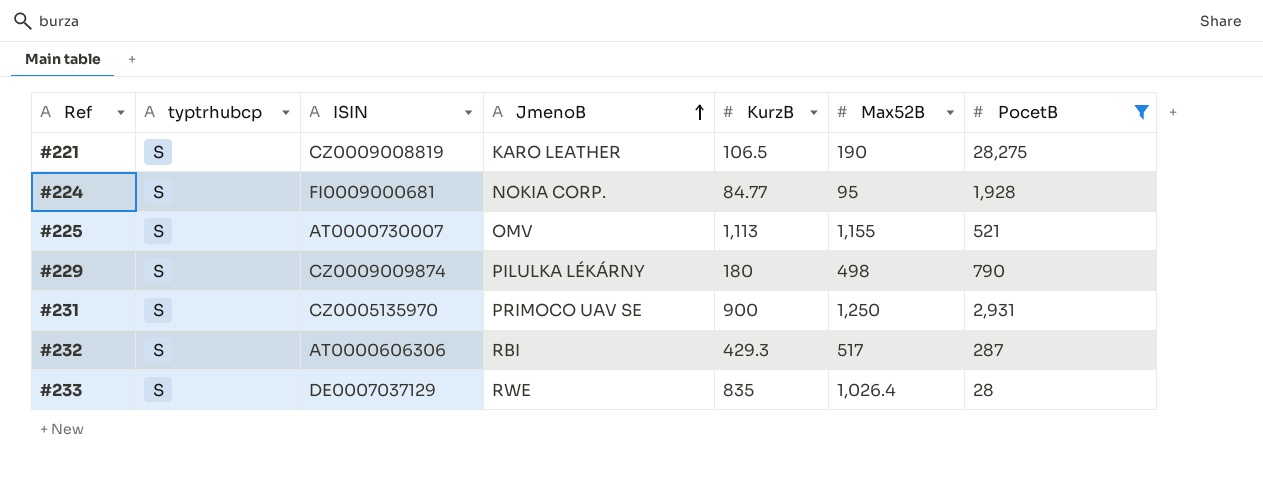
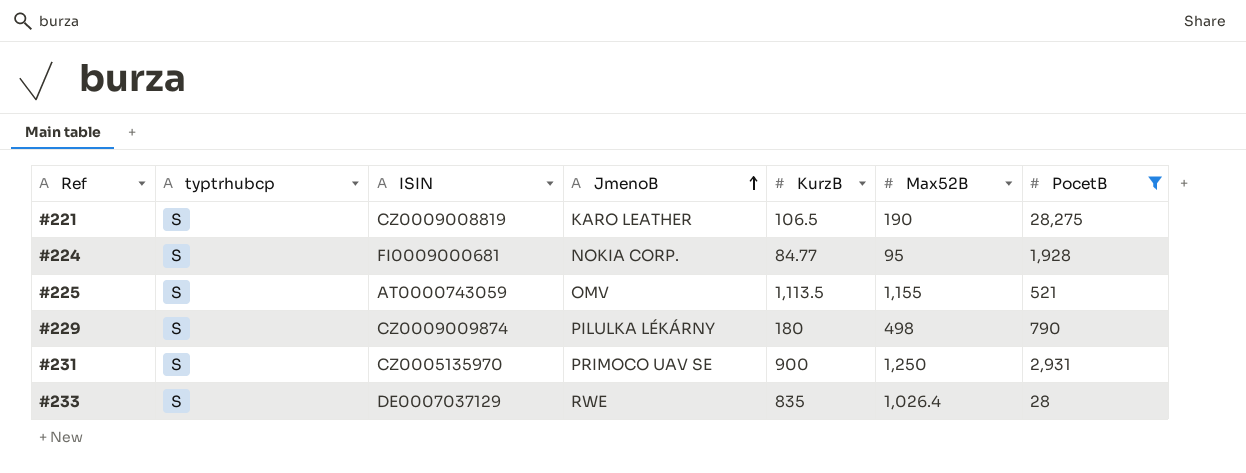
row #232: S | AT0000606306 | RBI | 429.3 | 517 | 287 -> none
#225 | ISIN: AT0000730007 -> AT0000743059
#225 | KurzB: 1,113 -> 1,113.5

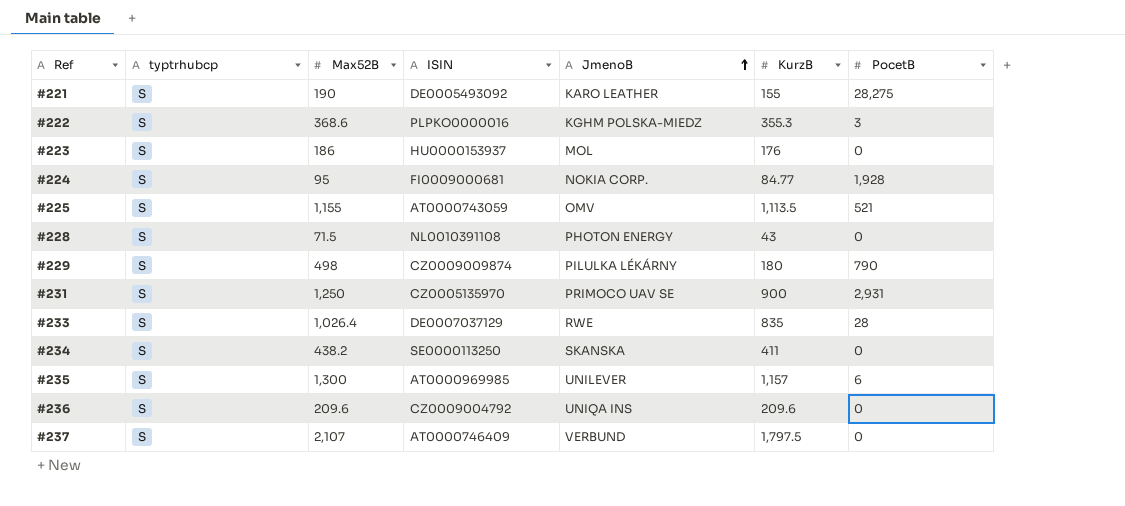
filter: PocetB >= 28 -> none
column Max52B | position: 6 -> 3
#221 | ISIN: CZ0009008819 -> DE0005493092
#221 | KurzB: 106.5 -> 155

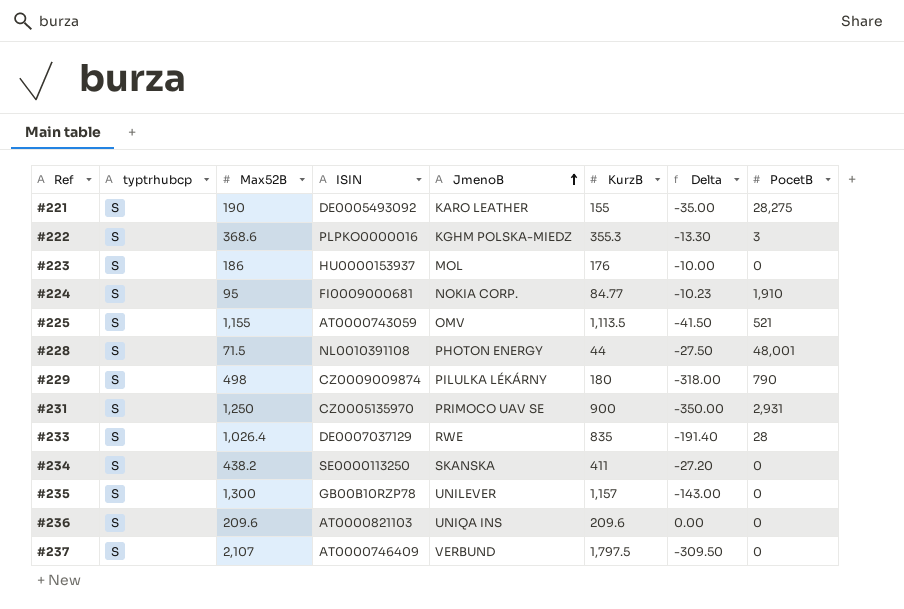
column Delta | formula: none -> [KurzB] - [Max52B]
#224 | PocetB: 1,928 -> 1,910
#228 | KurzB: 43 -> 44
#228 | PocetB: 0 -> 48,001
#235 | ISIN: AT0000969985 -> GB00B10RZP78
#235 | PocetB: 6 -> 0
#236 | ISIN: CZ0009004792 -> AT0000821103

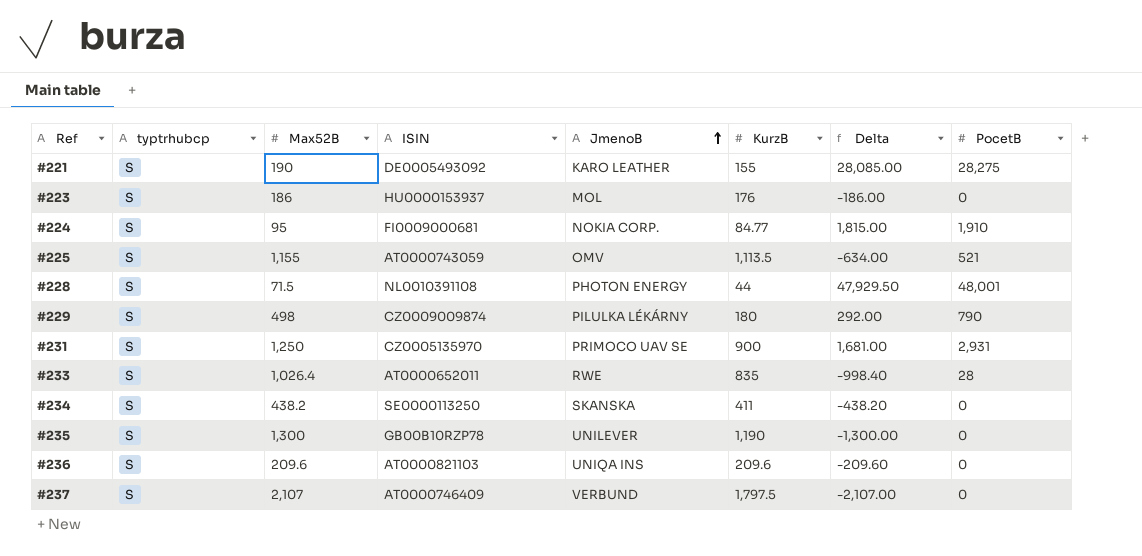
column Delta | formula: [KurzB] - [Max52B] -> [PocetB] - [Max52B]
row #222: S | 368.6 | PLPKO0000016 | KGHM POLSKA-MIEDZ | 355.3 | -13.30 | 3 -> none
#233 | ISIN: DE0007037129 -> AT0000652011
#235 | KurzB: 1,157 -> 1,190

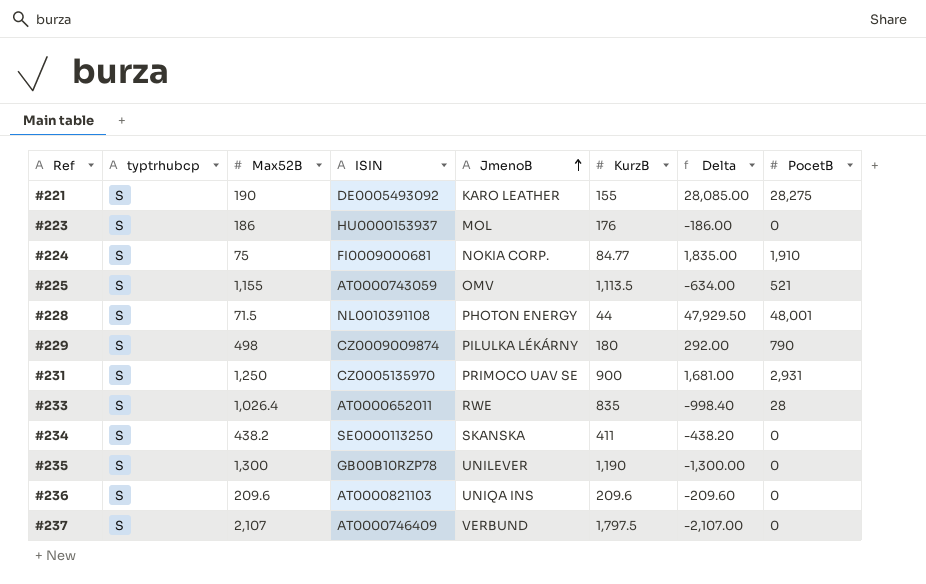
#224 | Max52B: 95 -> 75
#224 | Delta: 1,815.00 -> 1,835.00

